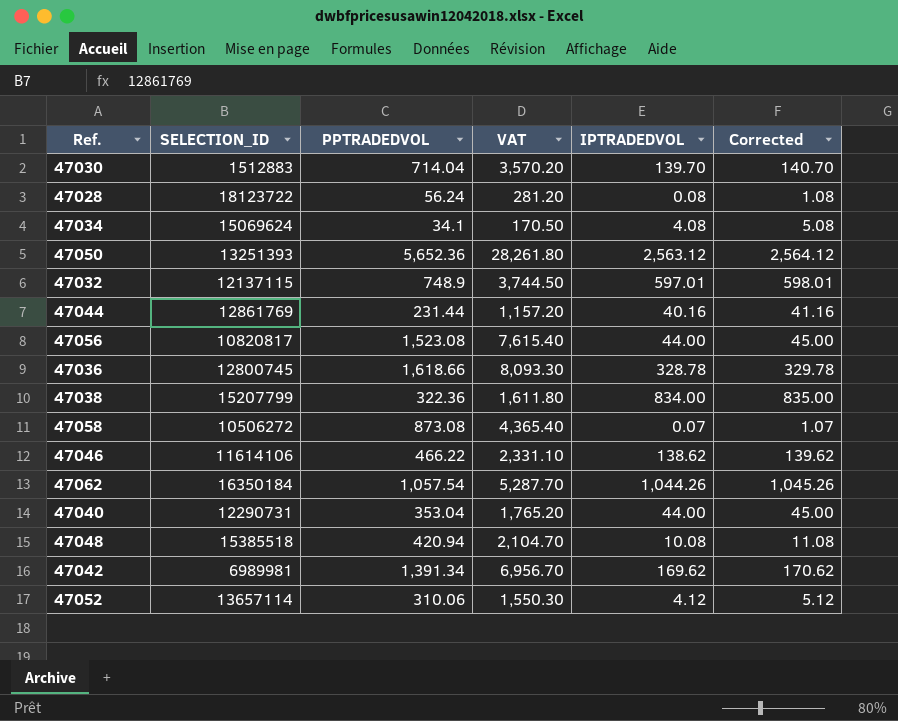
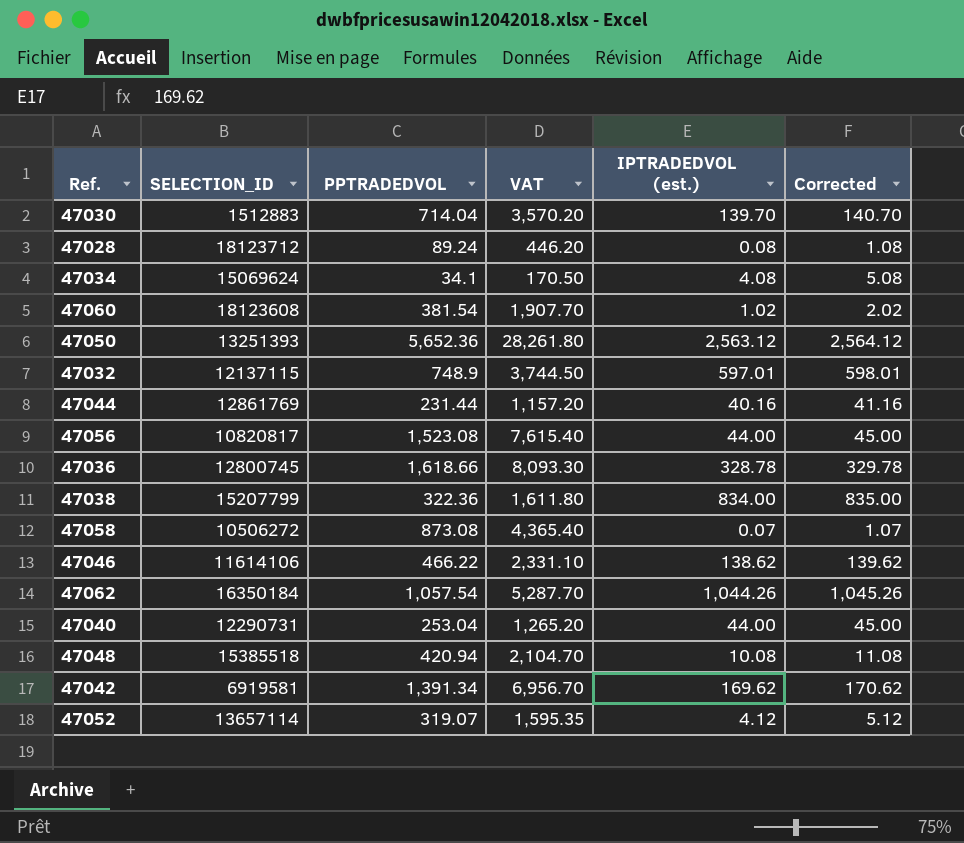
column name: IPTRADEDVOL -> IPTRADEDVOL (est.)
47028 | SELECTION_ID: 18123722 -> 18123712
47028 | PPTRADEDVOL: 56.24 -> 89.24
47028 | VAT: 281.20 -> 446.20
row 47060: none -> 18123608 | 381.54 | 1,907.70 | 1.02 | 2.02
47040 | PPTRADEDVOL: 353.04 -> 253.04
47040 | VAT: 1,765.20 -> 1,265.20
47042 | SELECTION_ID: 6989981 -> 6919581
47052 | PPTRADEDVOL: 310.06 -> 319.07
47052 | VAT: 1,550.30 -> 1,595.35

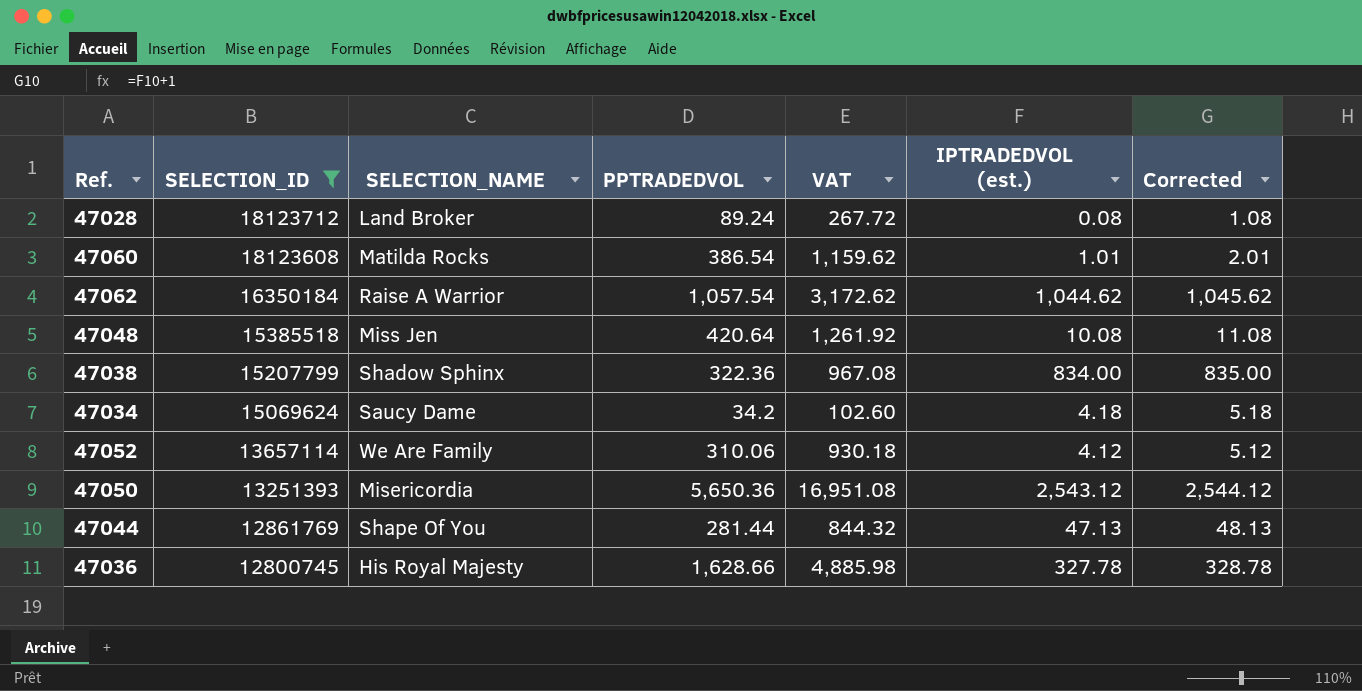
filter: none -> SELECTION_ID >= 12800745
row order: none -> SELECTION_ID descending
column SELECTION_NAME | position: none -> 3
column VAT | formula: [PPTRADEDVOL] * 5 -> [PPTRADEDVOL] * 3
47060 | PPTRADEDVOL: 381.54 -> 386.54
47060 | IPTRADEDVOL (est.): 1.02 -> 1.01
47060 | Corrected: 2.02 -> 2.01
47062 | IPTRADEDVOL (est.): 1,044.26 -> 1,044.62
47062 | Corrected: 1,045.26 -> 1,045.62
47048 | PPTRADEDVOL: 420.94 -> 420.64
47034 | PPTRADEDVOL: 34.1 -> 34.2
47034 | IPTRADEDVOL (est.): 4.08 -> 4.18
47034 | Corrected: 5.08 -> 5.18
47052 | PPTRADEDVOL: 319.07 -> 310.06
47050 | PPTRADEDVOL: 5,652.36 -> 5,650.36
47050 | IPTRADEDVOL (est.): 2,563.12 -> 2,543.12
47050 | Corrected: 2,564.12 -> 2,544.12
47044 | PPTRADEDVOL: 231.44 -> 281.44
47044 | IPTRADEDVOL (est.): 40.16 -> 47.13
47044 | Corrected: 41.16 -> 48.13
47036 | PPTRADEDVOL: 1,618.66 -> 1,628.66
47036 | IPTRADEDVOL (est.): 328.78 -> 327.78
47036 | Corrected: 329.78 -> 328.78

